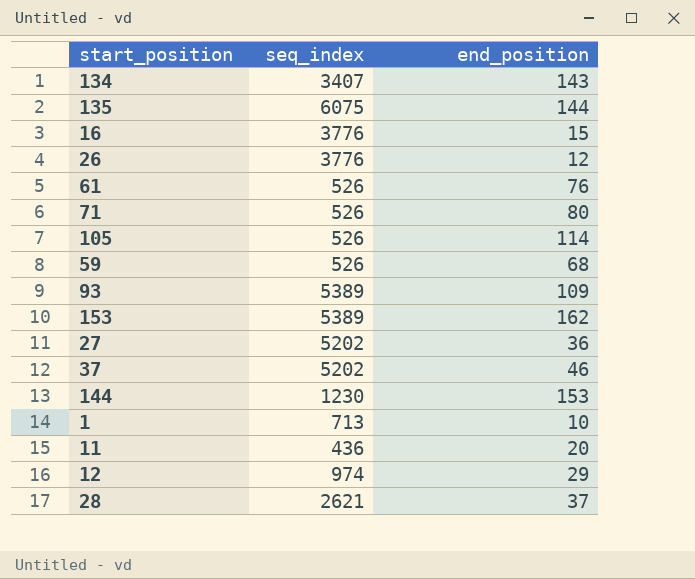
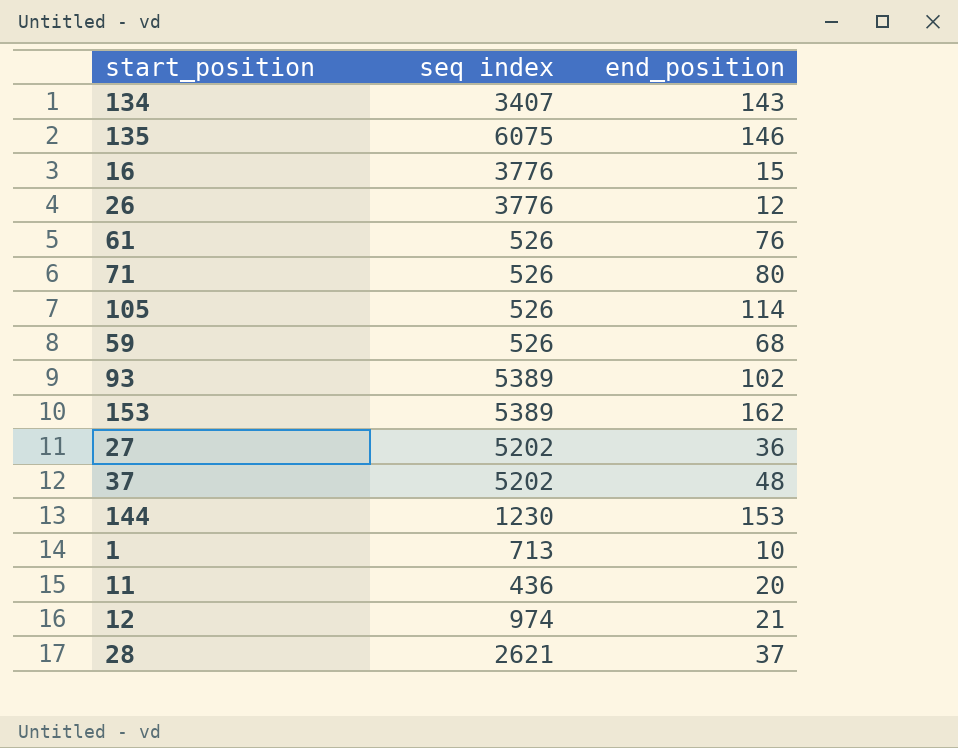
column name: seq_index -> seq index
135 | end_position: 144 -> 146
93 | end_position: 109 -> 102
37 | end_position: 46 -> 48
12 | end_position: 29 -> 21

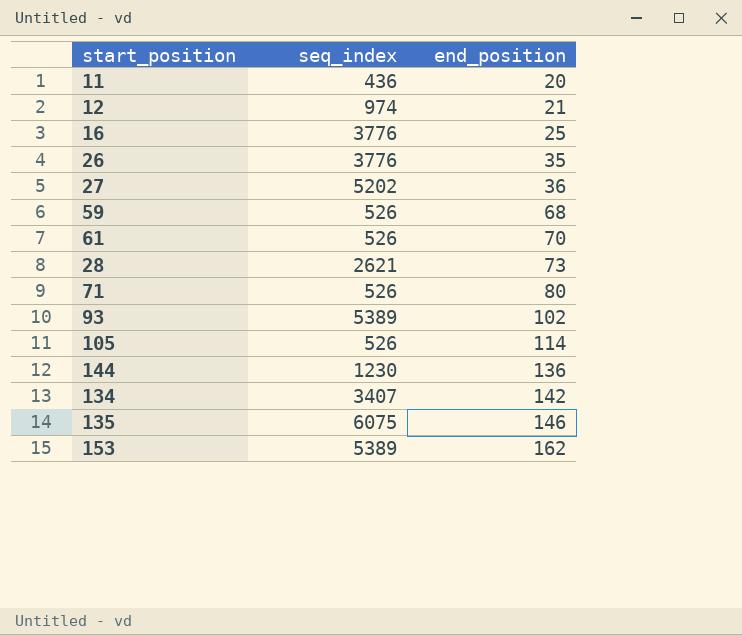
row order: none -> end_position ascending
column name: seq index -> seq_index
row 37: 5202 | 48 -> none
row 1: 713 | 10 -> none
16 | end_position: 15 -> 25
26 | end_position: 12 -> 35
61 | end_position: 76 -> 70
28 | end_position: 37 -> 73
144 | end_position: 153 -> 136
134 | end_position: 143 -> 142

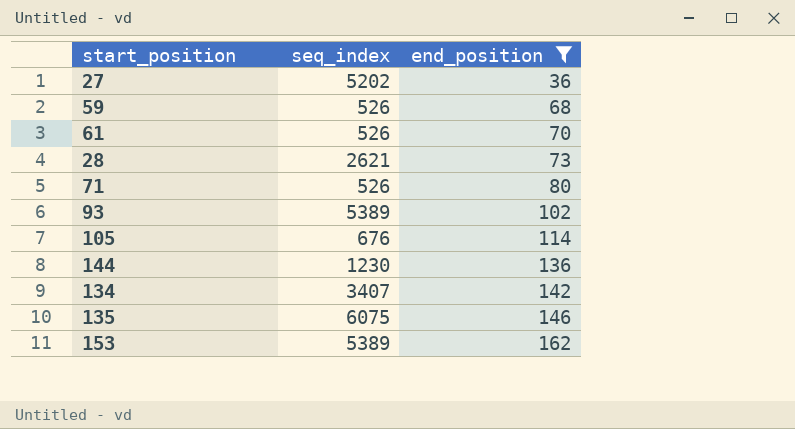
filter: none -> end_position >= 36
105 | seq_index: 526 -> 676

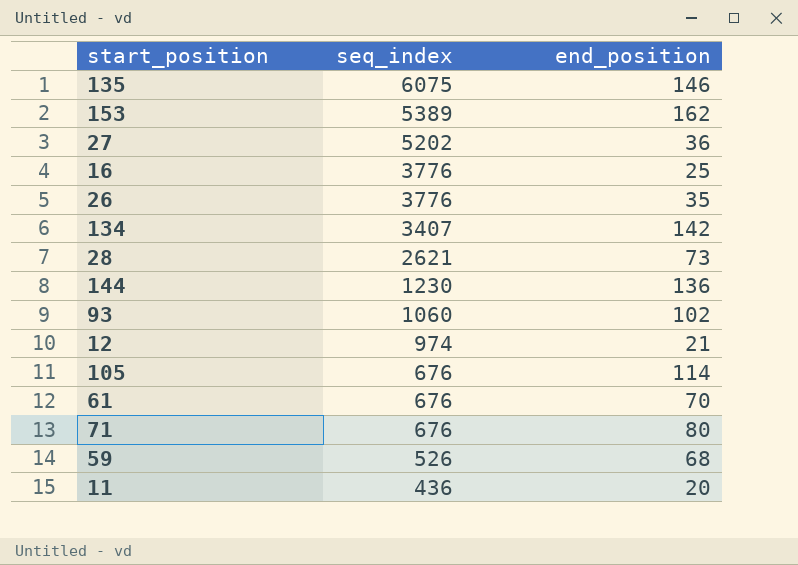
filter: end_position >= 36 -> none
row order: end_position ascending -> seq_index descending
93 | seq_index: 5389 -> 1060
61 | seq_index: 526 -> 676
71 | seq_index: 526 -> 676

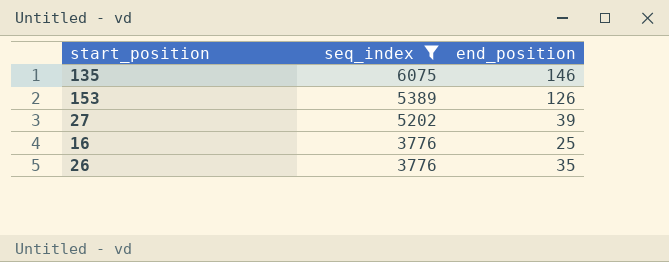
filter: none -> seq_index >= 3776
153 | end_position: 162 -> 126
27 | end_position: 36 -> 39

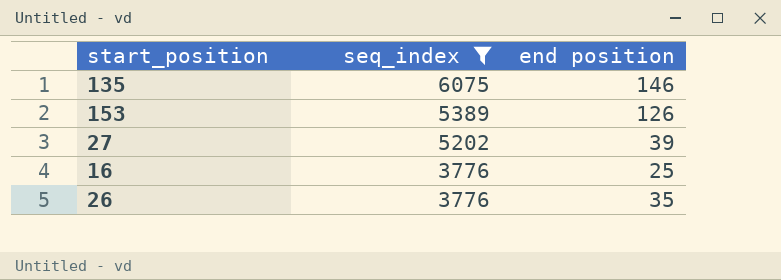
column name: end_position -> end position

